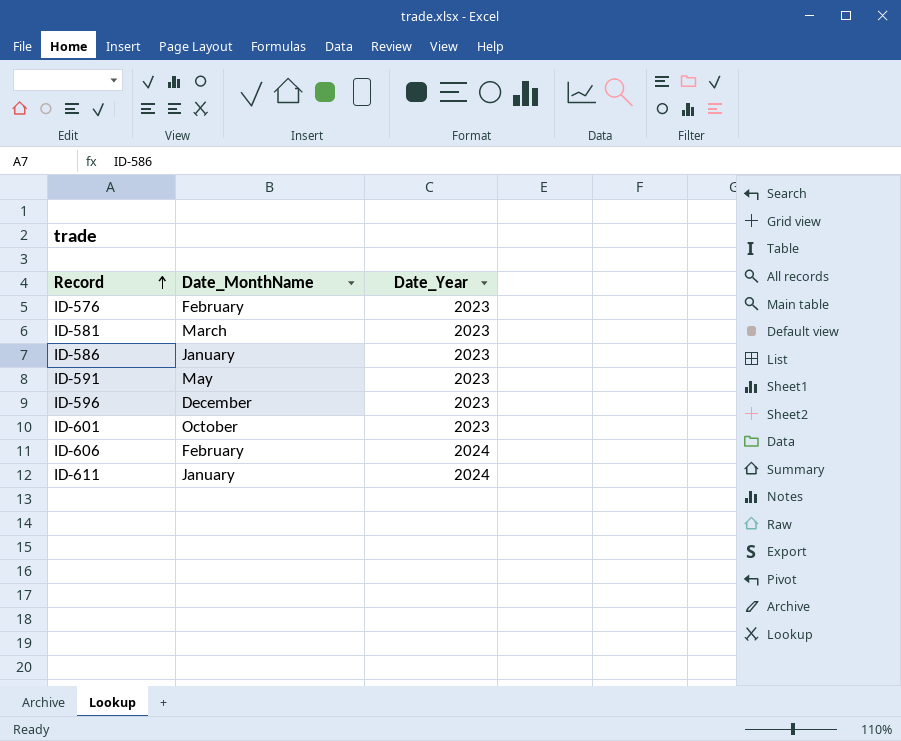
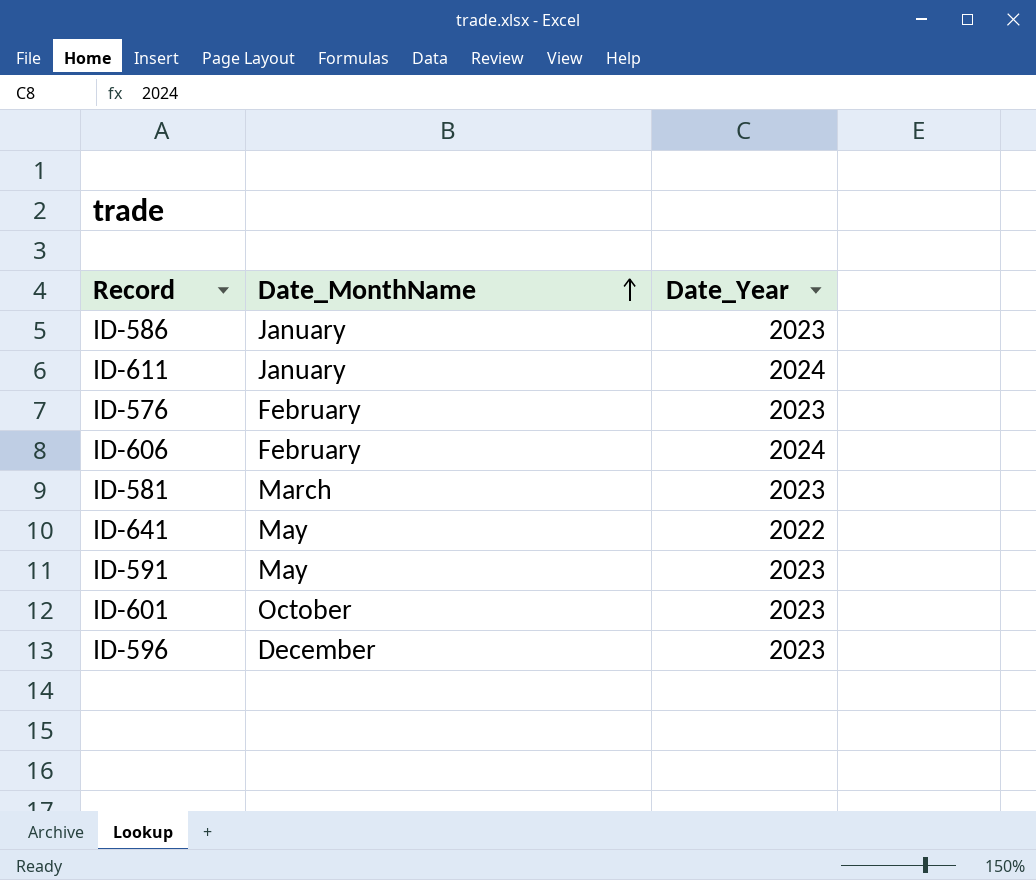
row order: Record ascending -> Date_MonthName ascending
row ID-641: none -> May | 2022

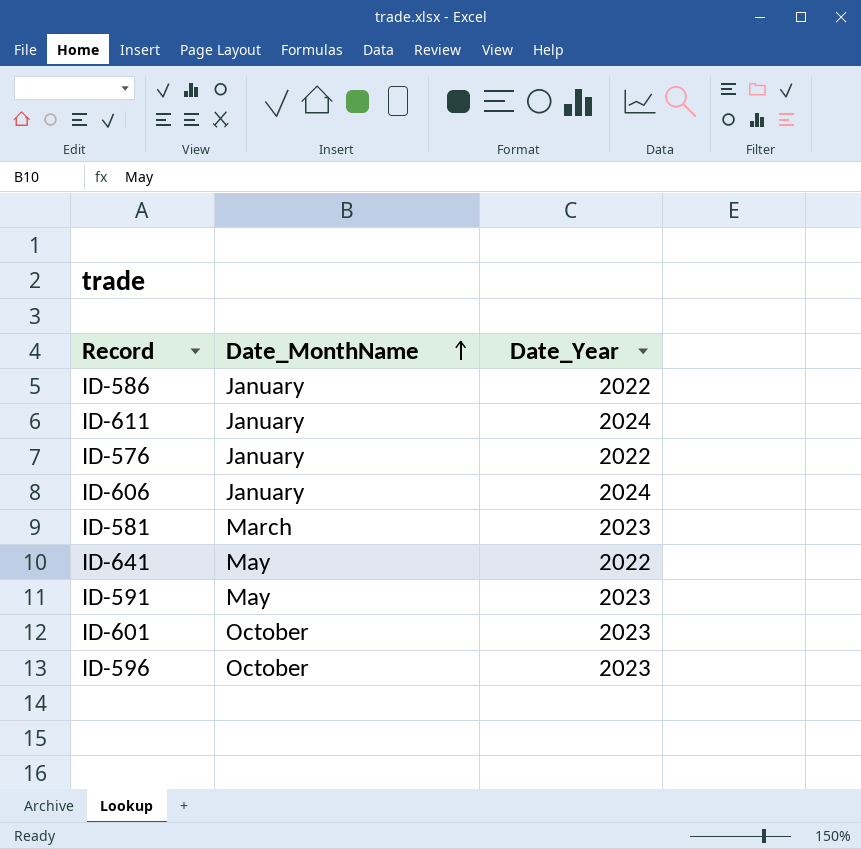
ID-586 | Date_Year: 2023 -> 2022
ID-576 | Date_MonthName: February -> January
ID-576 | Date_Year: 2023 -> 2022
ID-606 | Date_MonthName: February -> January
ID-596 | Date_MonthName: December -> October

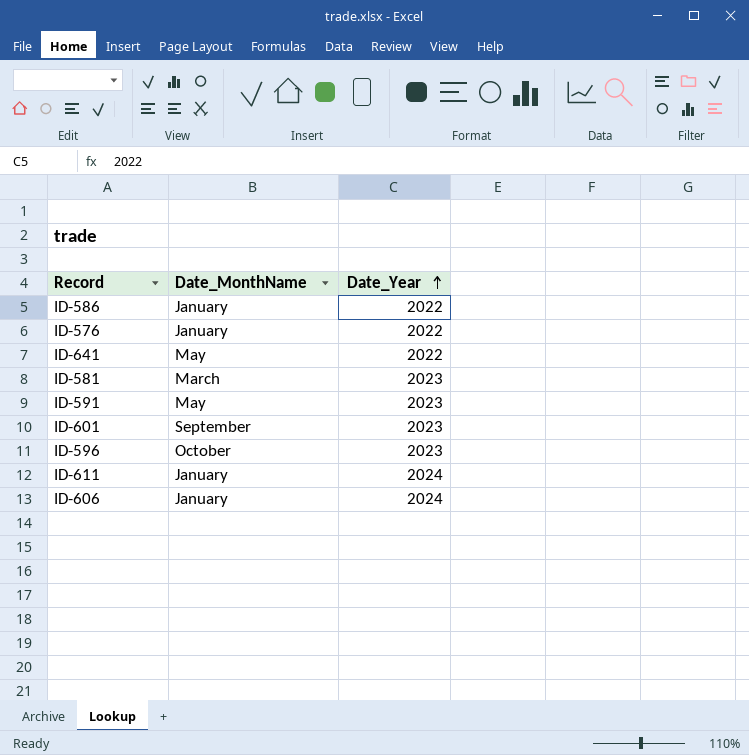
row order: Date_MonthName ascending -> Date_Year ascending
ID-601 | Date_MonthName: October -> September

